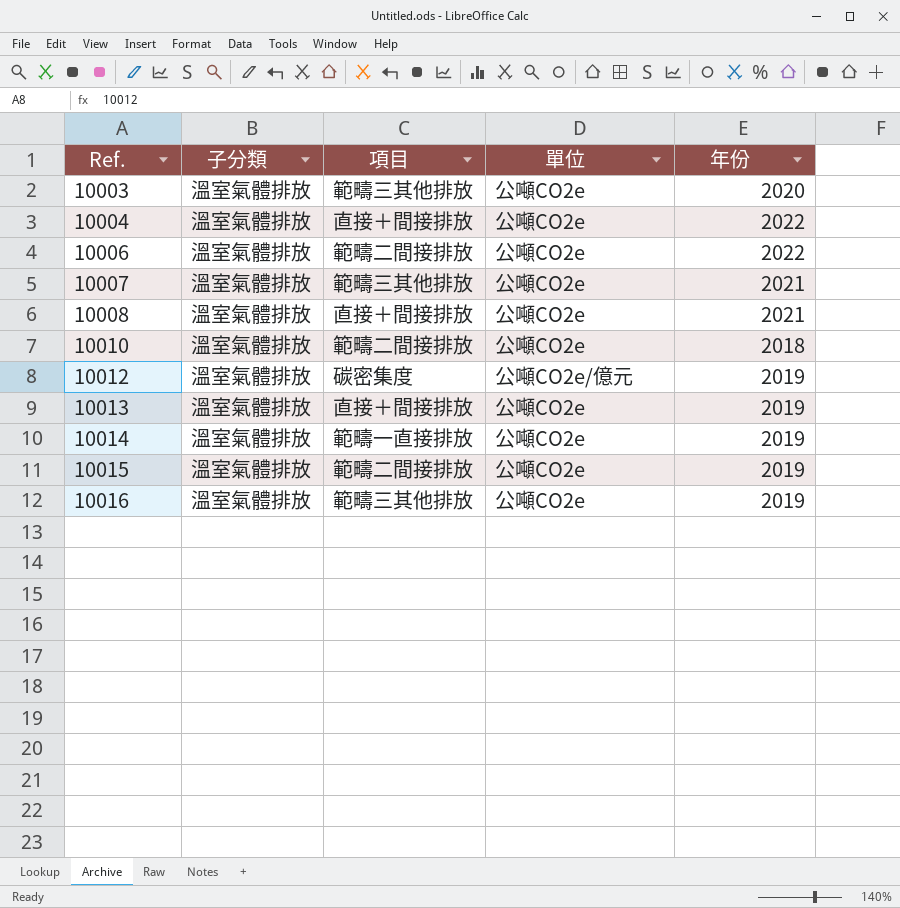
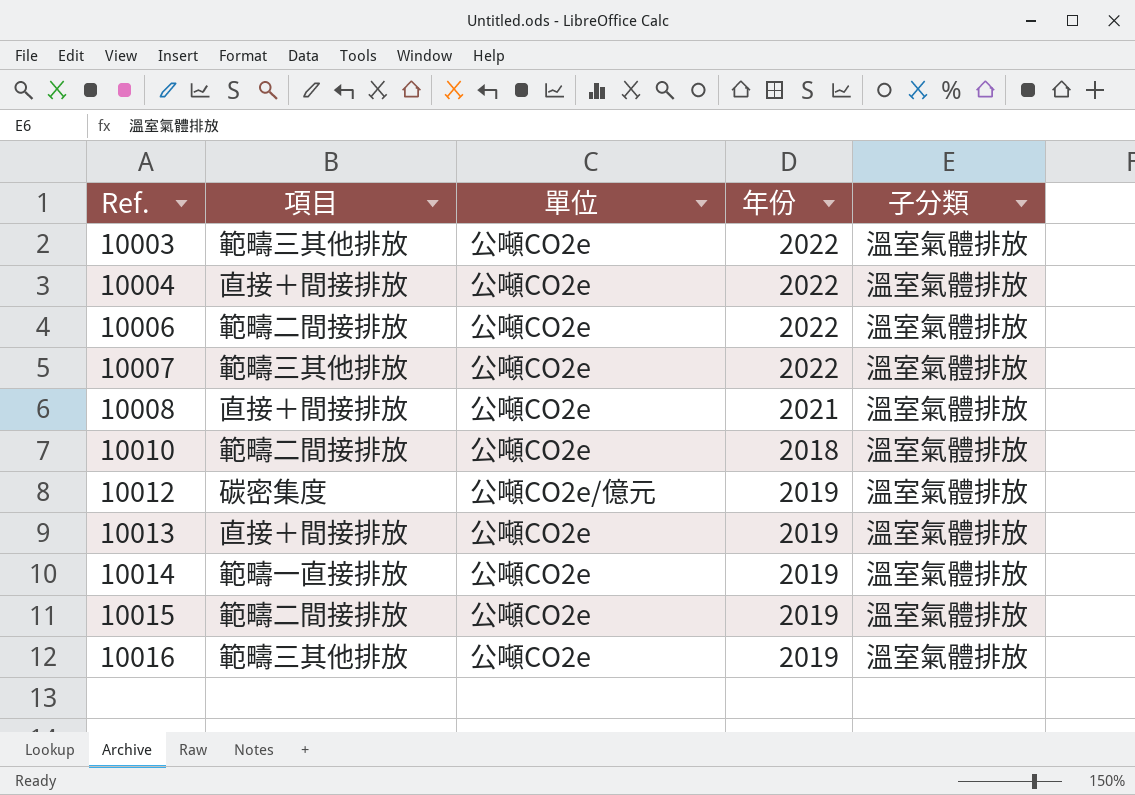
column 子分類 | position: 2 -> 5
10003 | 年份: 2020 -> 2022
10007 | 年份: 2021 -> 2022

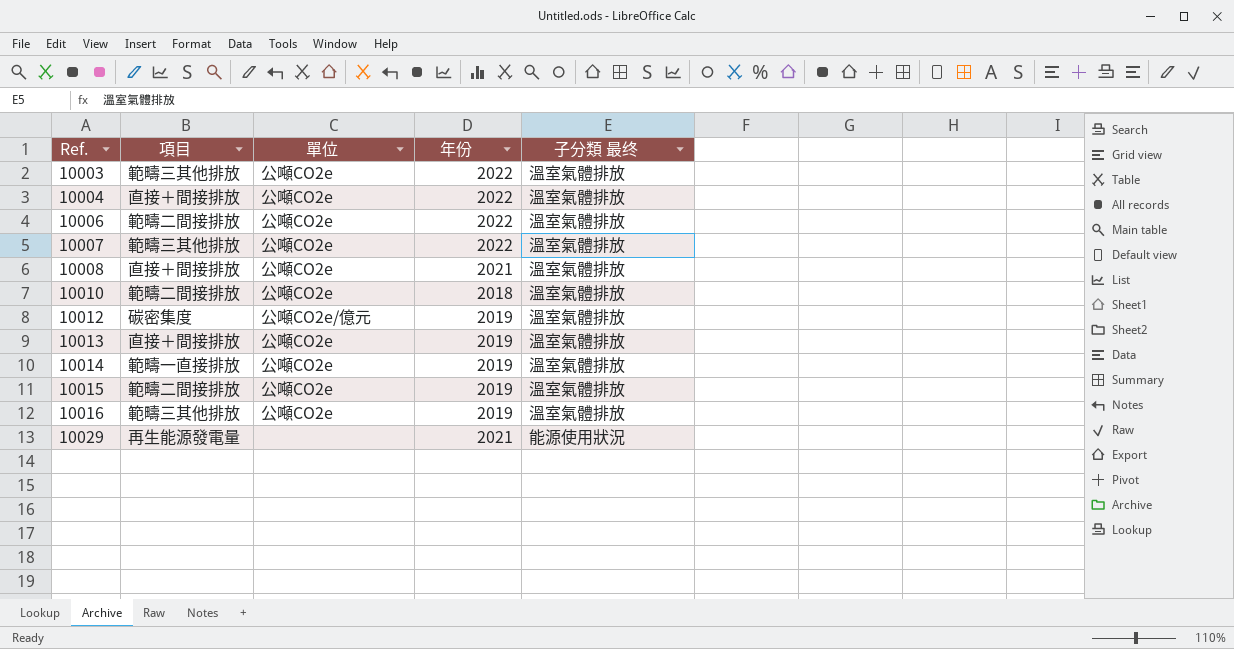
column name: 子分類 -> 子分類 最终
row 10029: none -> 再生能源發電量 | none | 2021 | 能源使用狀況

